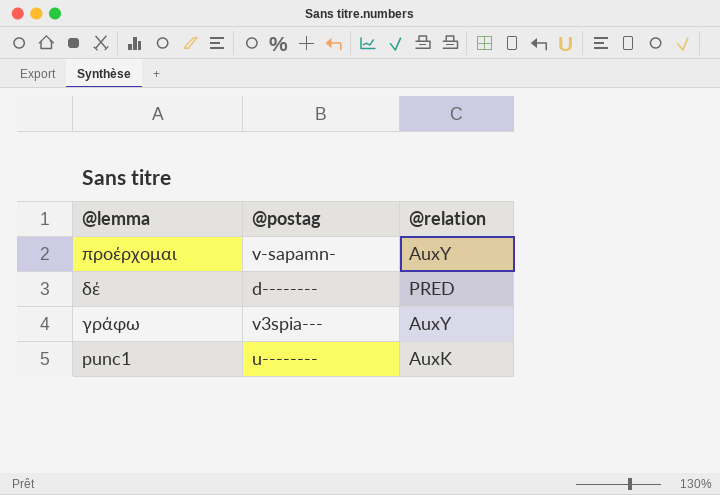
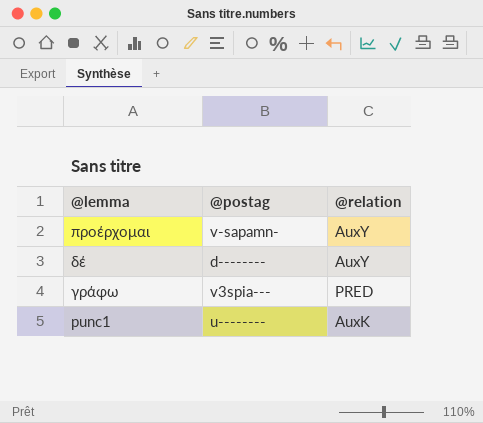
δέ | @relation: PRED -> AuxY
γράφω | @relation: AuxY -> PRED

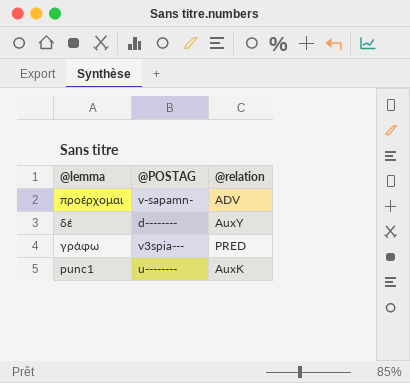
column name: @postag -> @POSTAG
προέρχομαι | @relation: AuxY -> ADV

